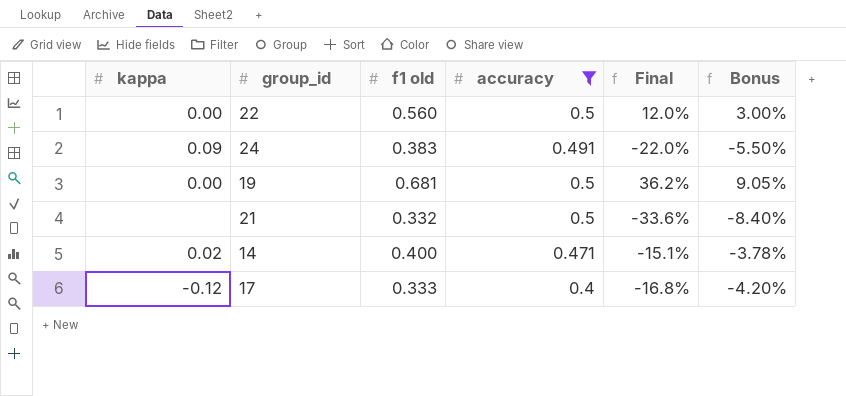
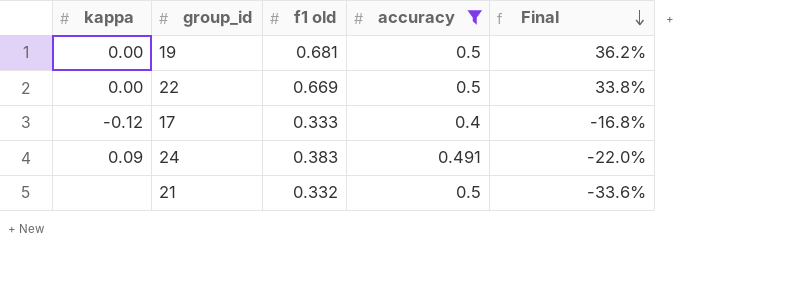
row order: none -> Final descending
column Bonus | formula: [Final] * 0.25 -> none
row 14: 0.02 | 0.400 | 0.471 | -15.1% | -3.78% -> none
22 | f1 old: 0.560 -> 0.669
22 | Final: 12.0% -> 33.8%

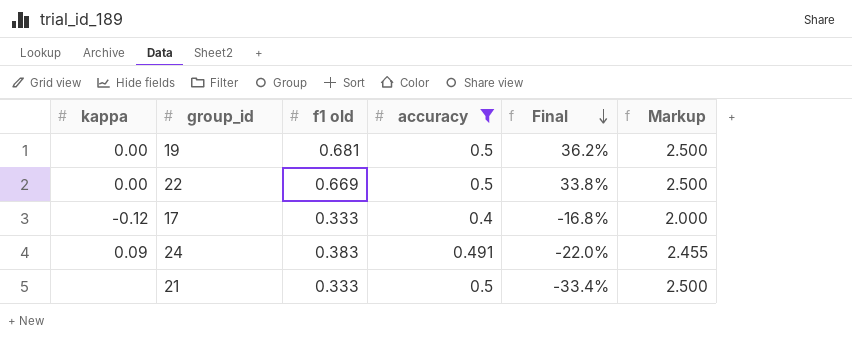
column Markup | formula: none -> [accuracy] * 5
21 | f1 old: 0.332 -> 0.333
21 | Final: -33.6% -> -33.4%

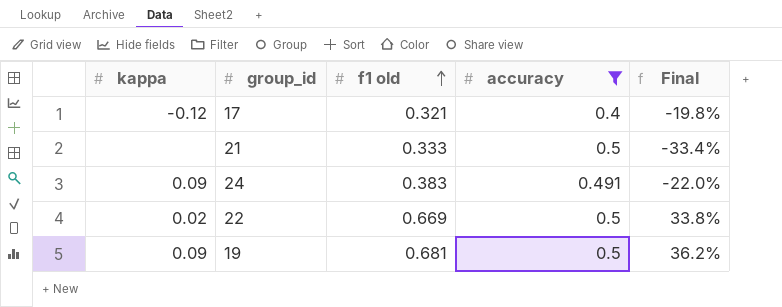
row order: Final descending -> f1 old ascending
column Markup | formula: [accuracy] * 5 -> none
17 | f1 old: 0.333 -> 0.321
17 | Final: -16.8% -> -19.8%
22 | kappa: 0.00 -> 0.02
19 | kappa: 0.00 -> 0.09

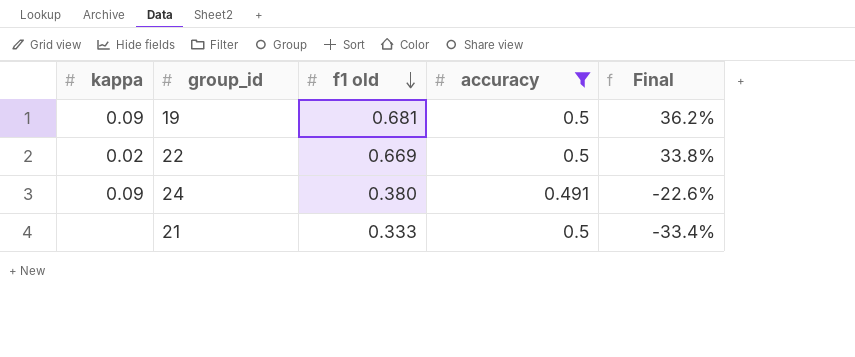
row order: f1 old ascending -> f1 old descending
row 17: -0.12 | 0.321 | 0.4 | -19.8% -> none
24 | f1 old: 0.383 -> 0.380
24 | Final: -22.0% -> -22.6%

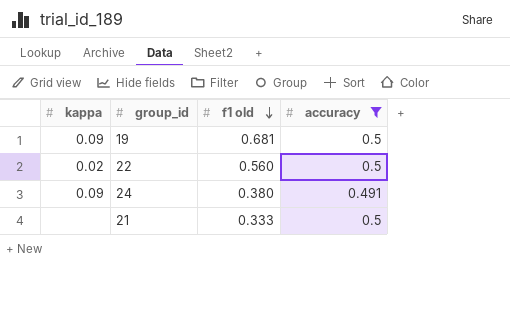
column Final | formula: ([f1 old] - [accuracy]) / [accuracy] -> none
22 | f1 old: 0.669 -> 0.560

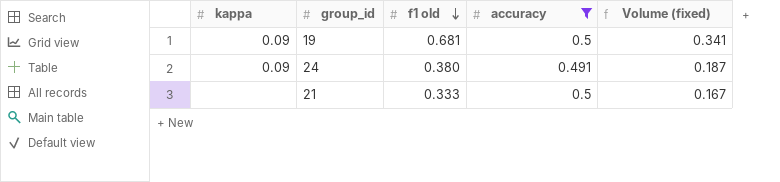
column Volume (fixed) | formula: none -> [f1 old] * [accuracy]
row 22: 0.02 | 0.560 | 0.5 -> none

